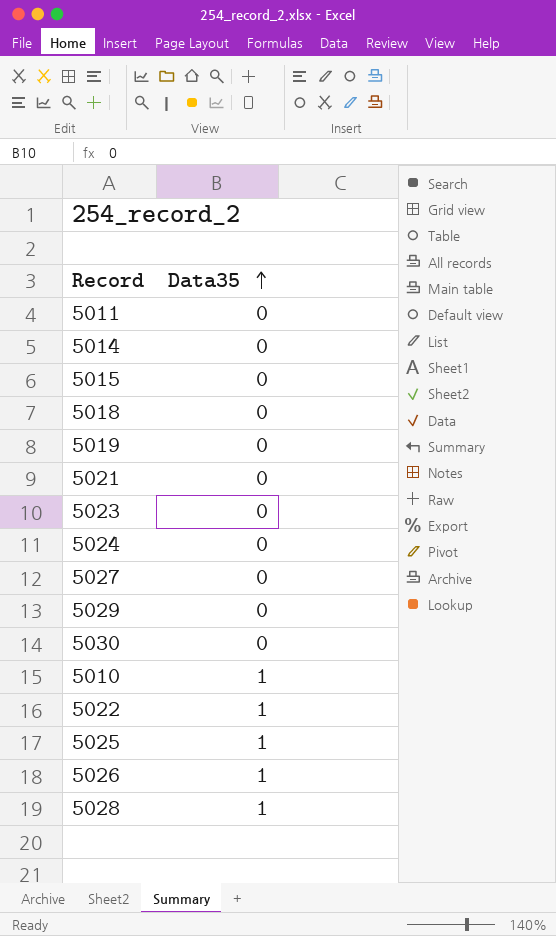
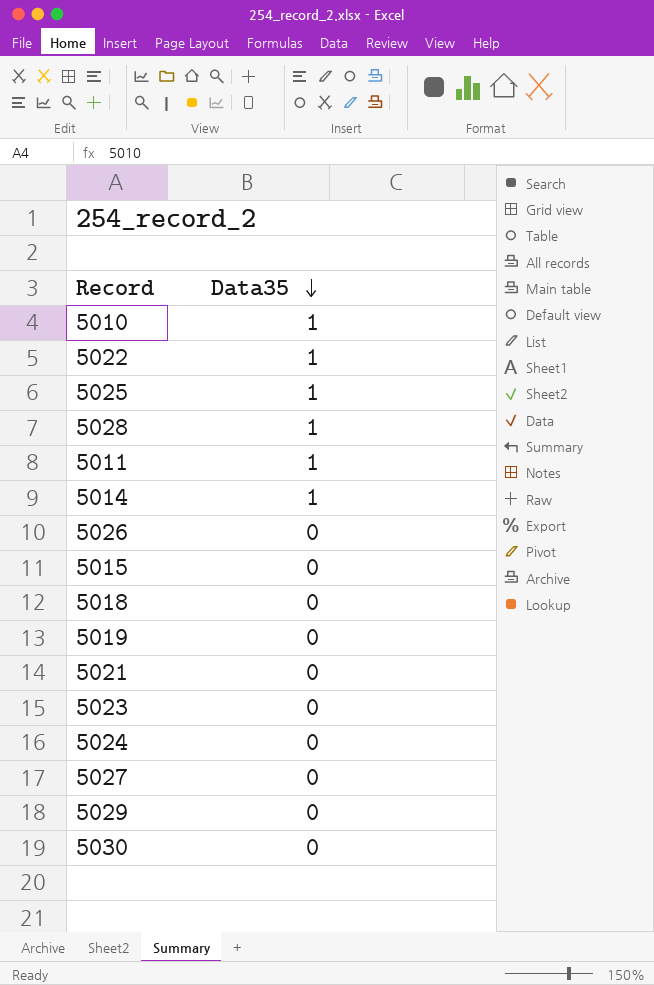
row order: Data35 ascending -> Data35 descending
5011 | Data35: 0 -> 1
5014 | Data35: 0 -> 1
5026 | Data35: 1 -> 0

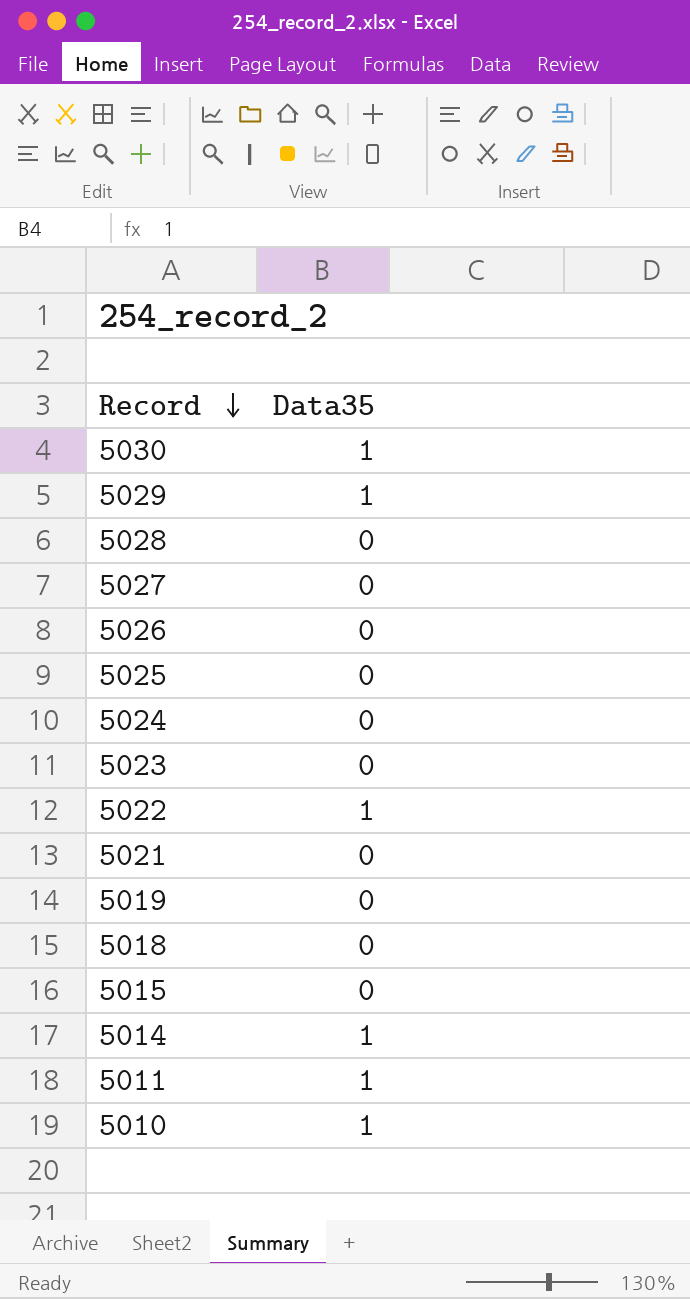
row order: Data35 descending -> Record descending
5030 | Data35: 0 -> 1
5029 | Data35: 0 -> 1
5028 | Data35: 1 -> 0
5025 | Data35: 1 -> 0

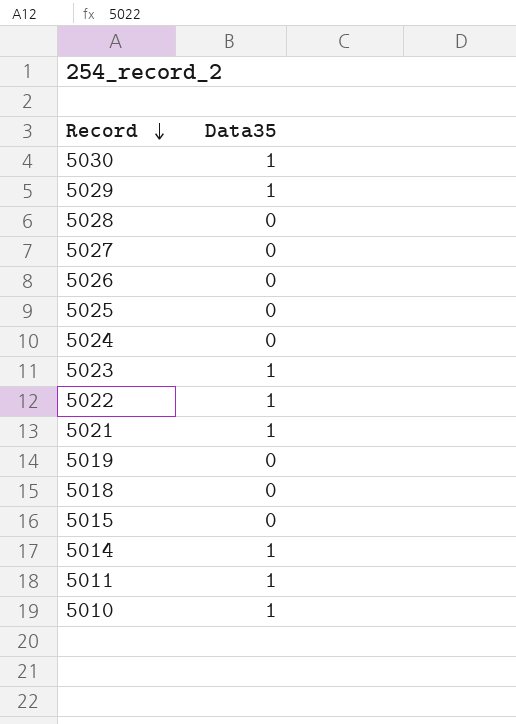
5023 | Data35: 0 -> 1
5021 | Data35: 0 -> 1

